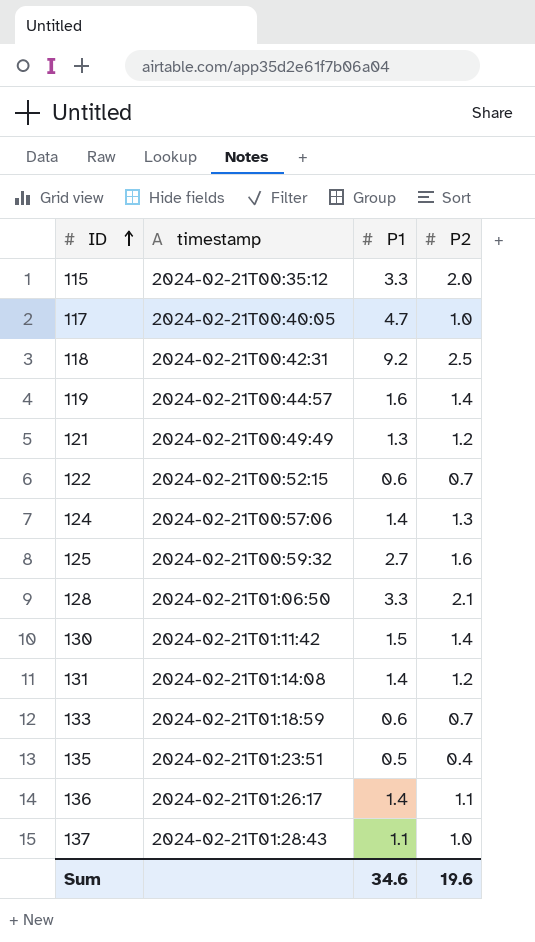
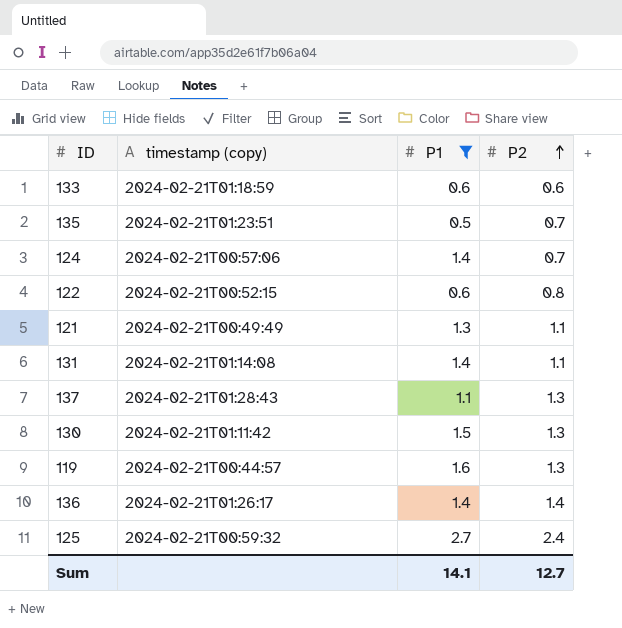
filter: none -> P1 <= 2.7
row order: ID ascending -> P2 ascending
column name: timestamp -> timestamp (copy)
133 | P2: 0.7 -> 0.6
135 | P2: 0.4 -> 0.7
124 | P2: 1.3 -> 0.7
122 | P2: 0.7 -> 0.8
121 | P2: 1.2 -> 1.1
131 | P2: 1.2 -> 1.1
137 | P2: 1.0 -> 1.3
130 | P2: 1.4 -> 1.3
119 | P2: 1.4 -> 1.3
136 | P2: 1.1 -> 1.4
125 | P2: 1.6 -> 2.4
Sum | P1: 34.6 -> 14.1
Sum | P2: 19.6 -> 12.7

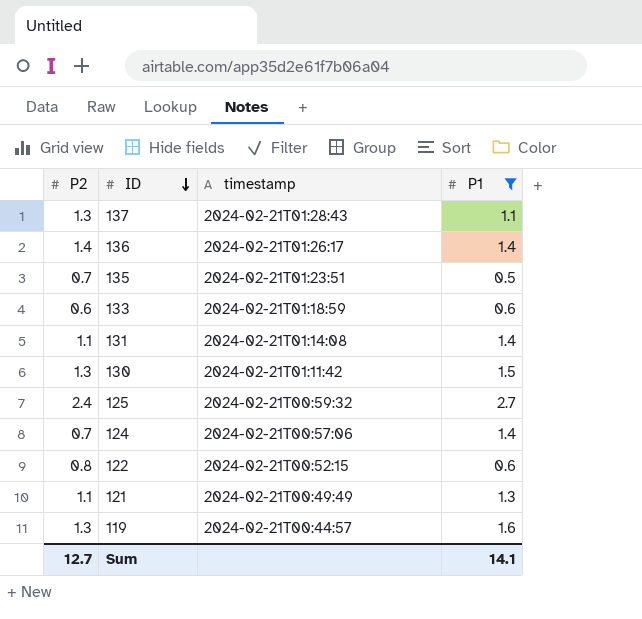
row order: P2 ascending -> ID descending
column P2 | position: 4 -> 1
column name: timestamp (copy) -> timestamp

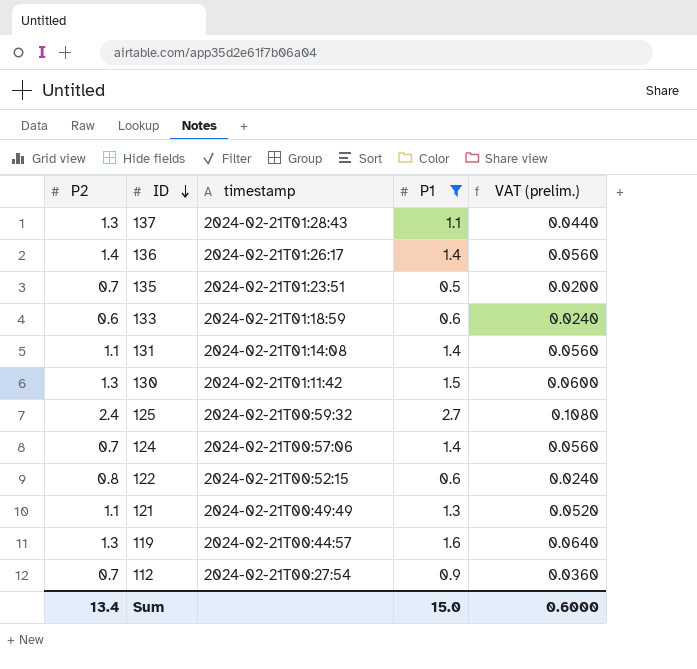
column VAT (prelim.) | formula: none -> [P1] * 0.04
row 112: none -> 0.7 | 2024-02-21T00:27:54 | 0.9 | 0.0360
Sum | P2: 12.7 -> 13.4
Sum | P1: 14.1 -> 15.0

